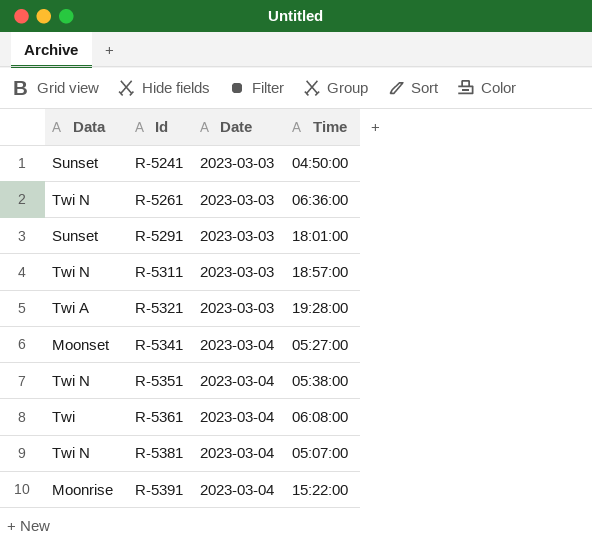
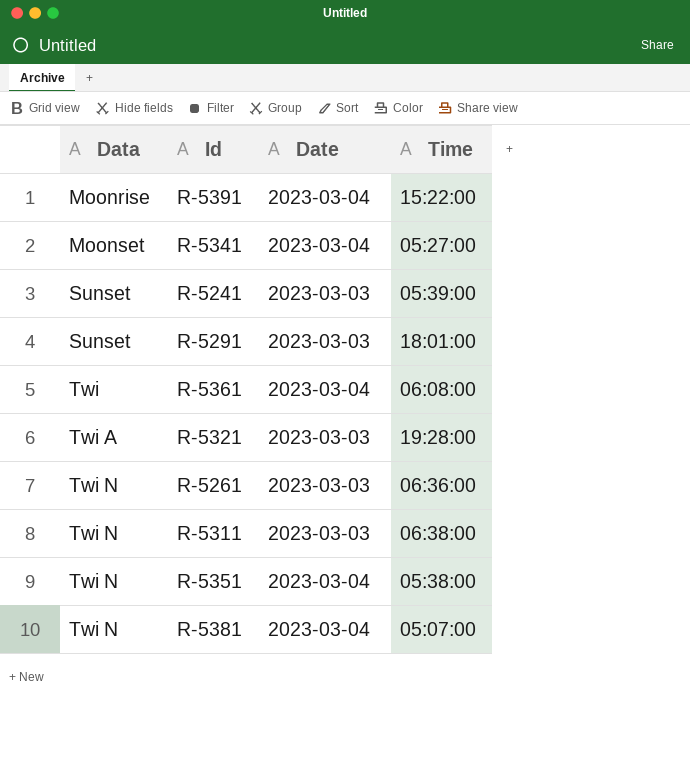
row order: Id ascending -> Data ascending
R-5241 | Time: 04:50:00 -> 05:39:00
R-5311 | Time: 18:57:00 -> 06:38:00

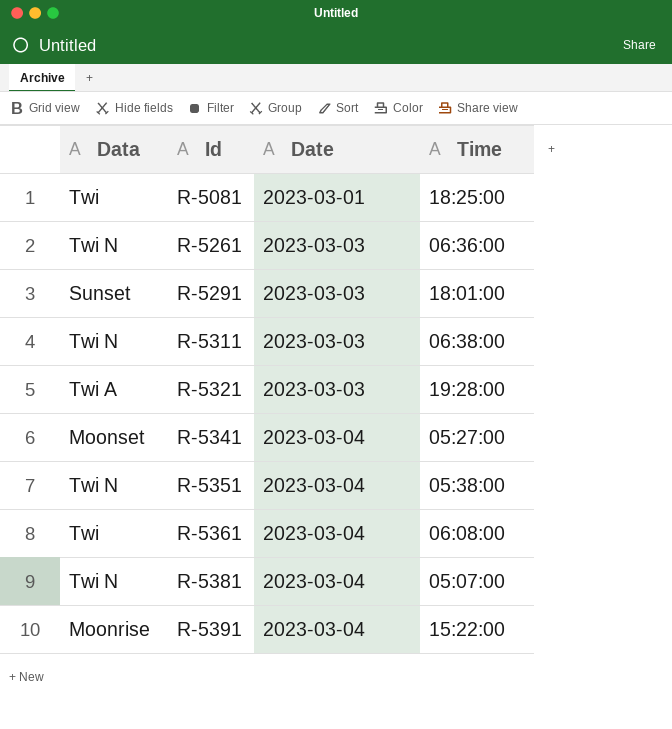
row order: Data ascending -> Id ascending
row R-5241: Sunset | 2023-03-03 | 05:39:00 -> none
row R-5081: none -> Twi | 2023-03-01 | 18:25:00

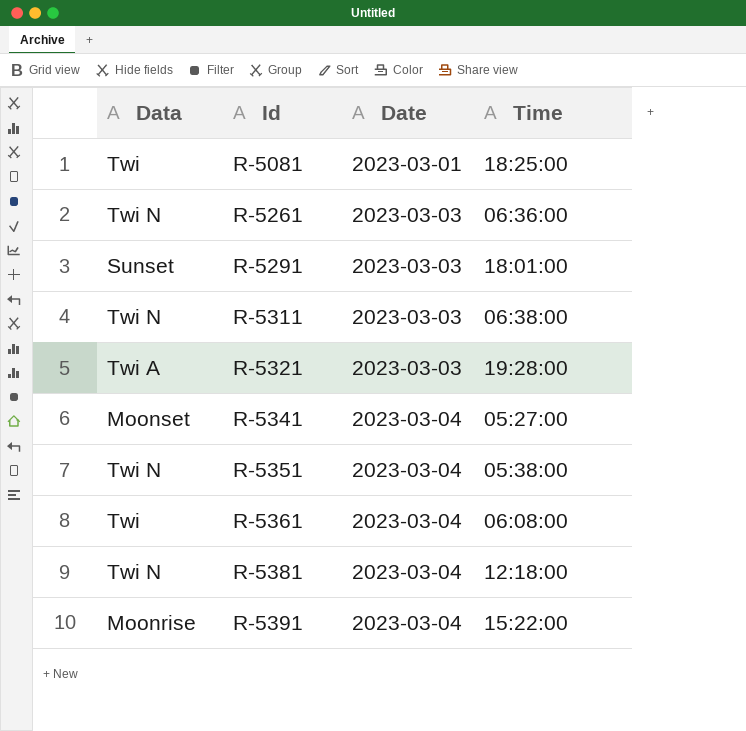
R-5381 | Time: 05:07:00 -> 12:18:00

